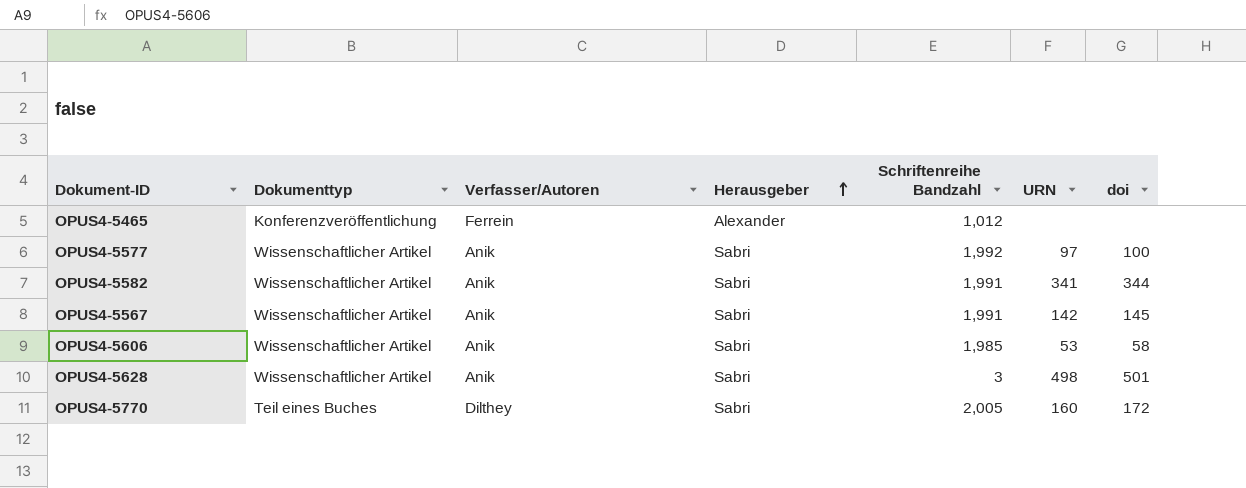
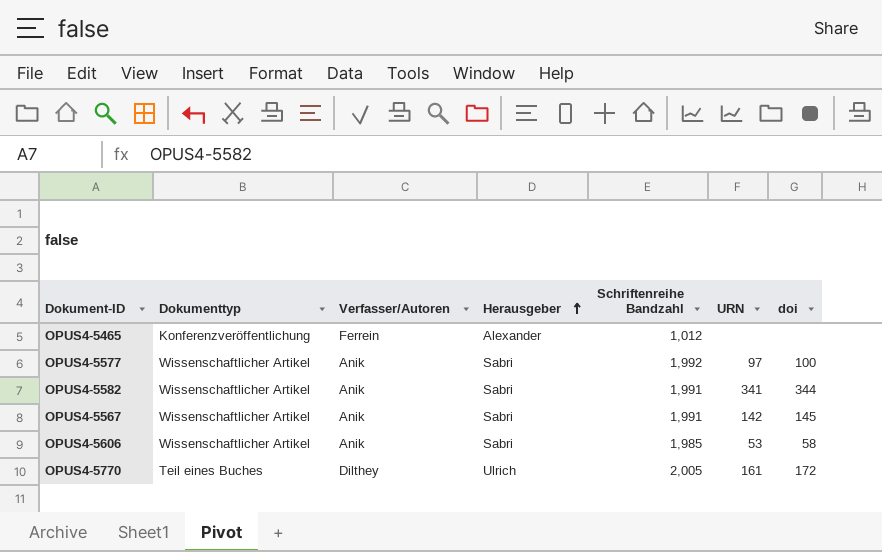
row OPUS4-5628: Wissenschaftlicher Artikel | Anik | Sabri | 3 | 498 | 501 -> none
OPUS4-5770 | Herausgeber: Sabri -> Ulrich
OPUS4-5770 | URN: 160 -> 161

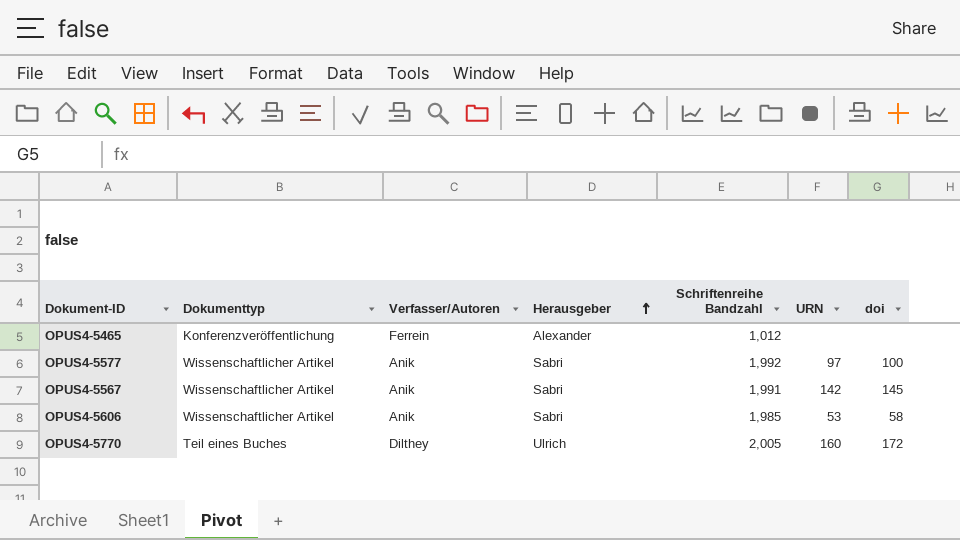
row OPUS4-5582: Wissenschaftlicher Artikel | Anik | Sabri | 1,991 | 341 | 344 -> none
OPUS4-5770 | URN: 161 -> 160

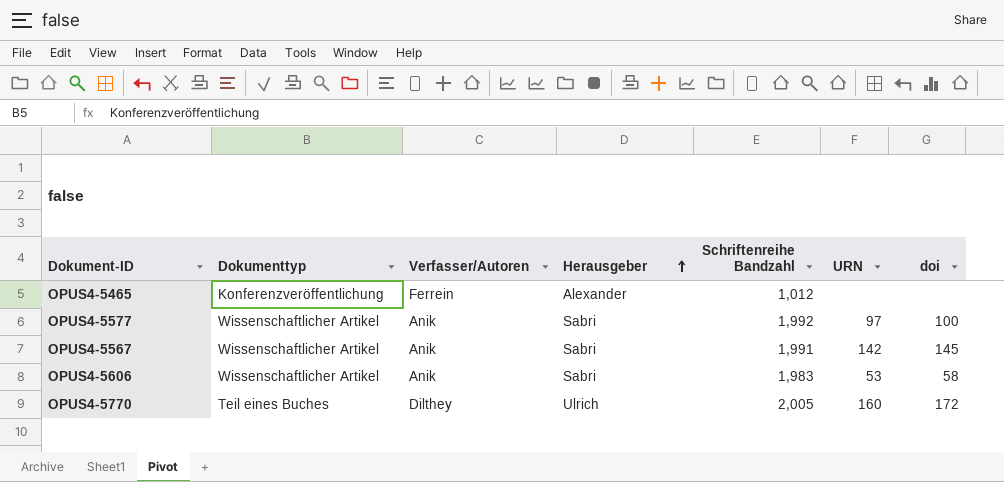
OPUS4-5606 | Schriftenreihe Bandzahl: 1,985 -> 1,983

